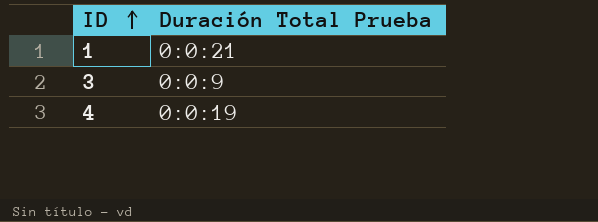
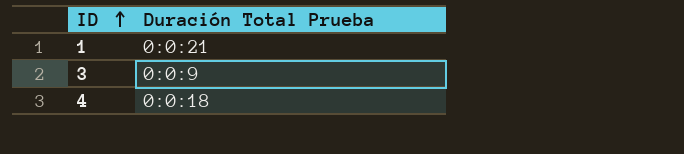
4 | Duración Total Prueba: 0:0:19 -> 0:0:18

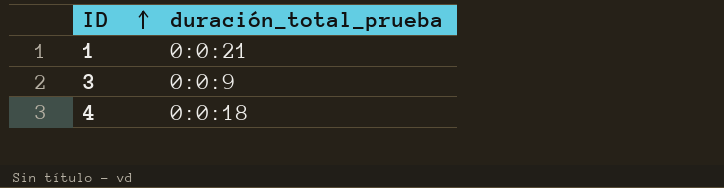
column name: Duración Total Prueba -> duración_total_prueba

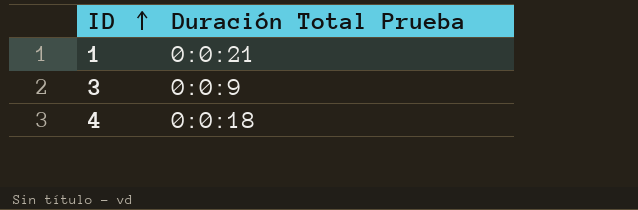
column name: duración_total_prueba -> Duración Total Prueba

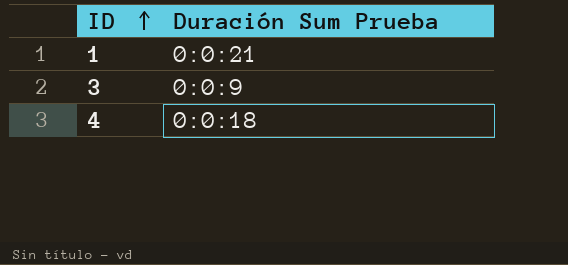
column name: Duración Total Prueba -> Duración Sum Prueba

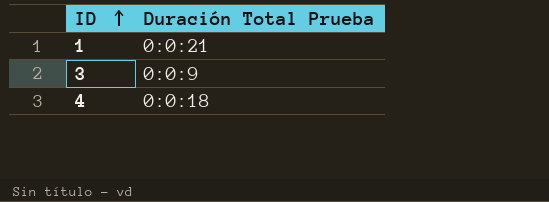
column name: Duración Sum Prueba -> Duración Total Prueba

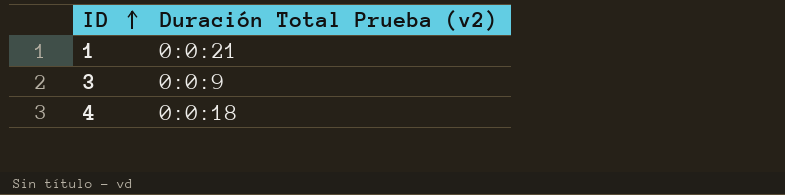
column name: Duración Total Prueba -> Duración Total Prueba (v2)

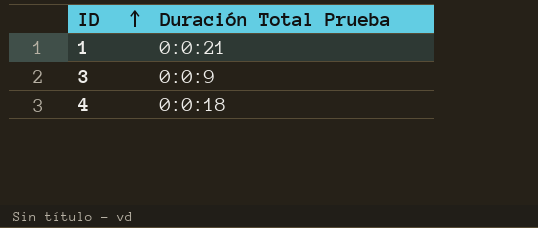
column name: Duración Total Prueba (v2) -> Duración Total Prueba

